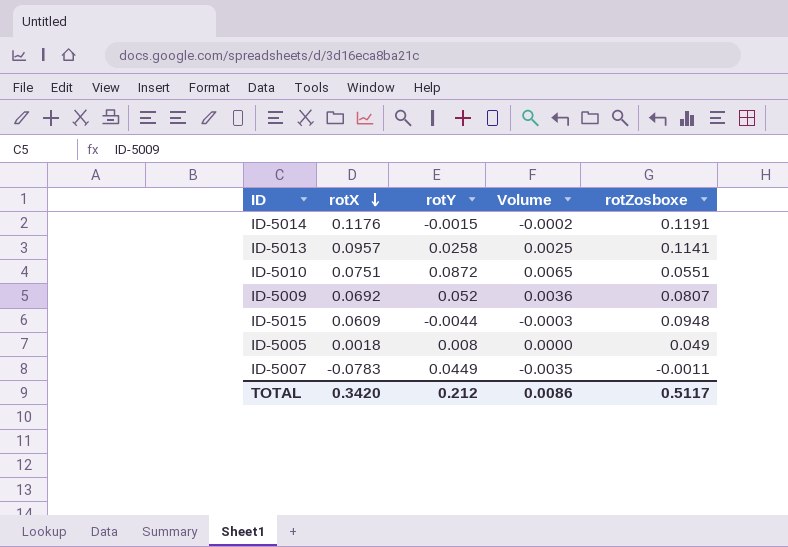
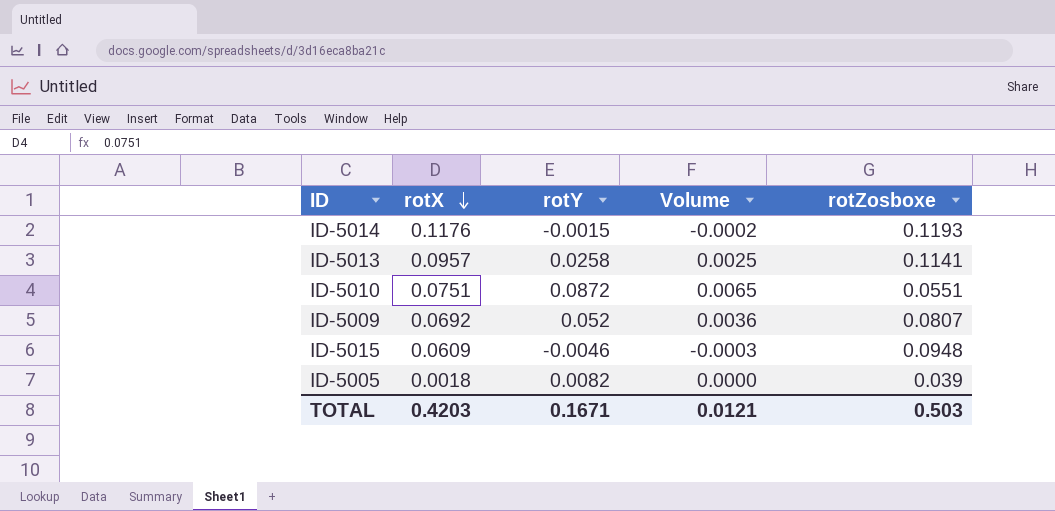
row ID-5007: -0.0783 | 0.0449 | -0.0035 | -0.0011 -> none
ID-5014 | rotZosboxe: 0.1191 -> 0.1193
ID-5015 | rotY: -0.0044 -> -0.0046
ID-5005 | rotY: 0.008 -> 0.0082
ID-5005 | rotZosboxe: 0.049 -> 0.039
TOTAL | rotX: 0.3420 -> 0.4203
TOTAL | rotY: 0.212 -> 0.1671
TOTAL | Volume: 0.0086 -> 0.0121
TOTAL | rotZosboxe: 0.5117 -> 0.503

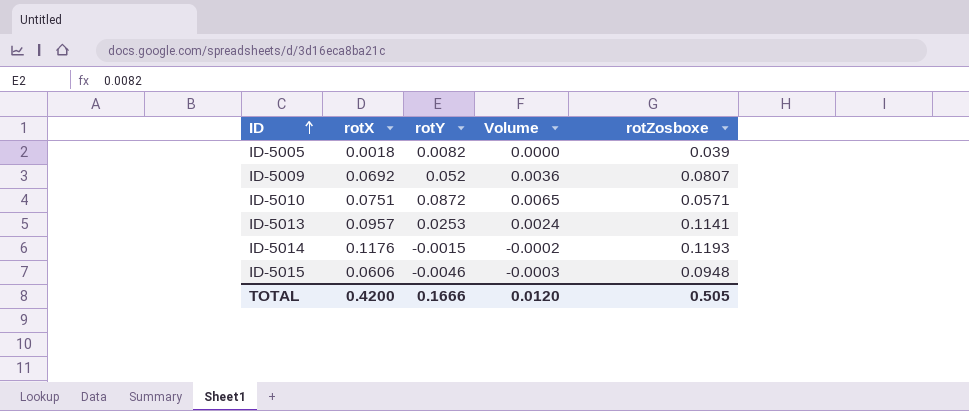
row order: rotX descending -> ID ascending
ID-5010 | rotZosboxe: 0.0551 -> 0.0571
ID-5013 | rotY: 0.0258 -> 0.0253
ID-5013 | Volume: 0.0025 -> 0.0024
ID-5015 | rotX: 0.0609 -> 0.0606
TOTAL | rotX: 0.4203 -> 0.4200
TOTAL | rotY: 0.1671 -> 0.1666
TOTAL | Volume: 0.0121 -> 0.0120
TOTAL | rotZosboxe: 0.503 -> 0.505

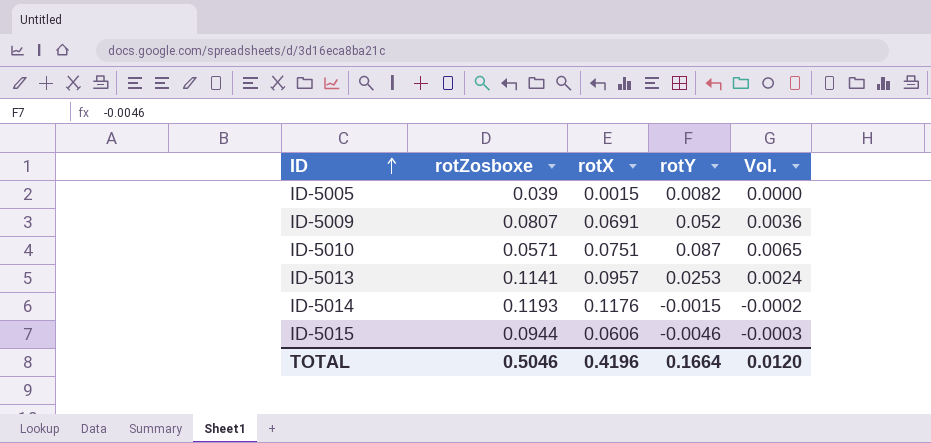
column rotZosboxe | position: 5 -> 2
column name: Volume -> Vol.
ID-5005 | rotX: 0.0018 -> 0.0015
ID-5009 | rotX: 0.0692 -> 0.0691
ID-5010 | rotY: 0.0872 -> 0.087
ID-5015 | rotZosboxe: 0.0948 -> 0.0944
TOTAL | rotZosboxe: 0.505 -> 0.5046
TOTAL | rotX: 0.4200 -> 0.4196
TOTAL | rotY: 0.1666 -> 0.1664

